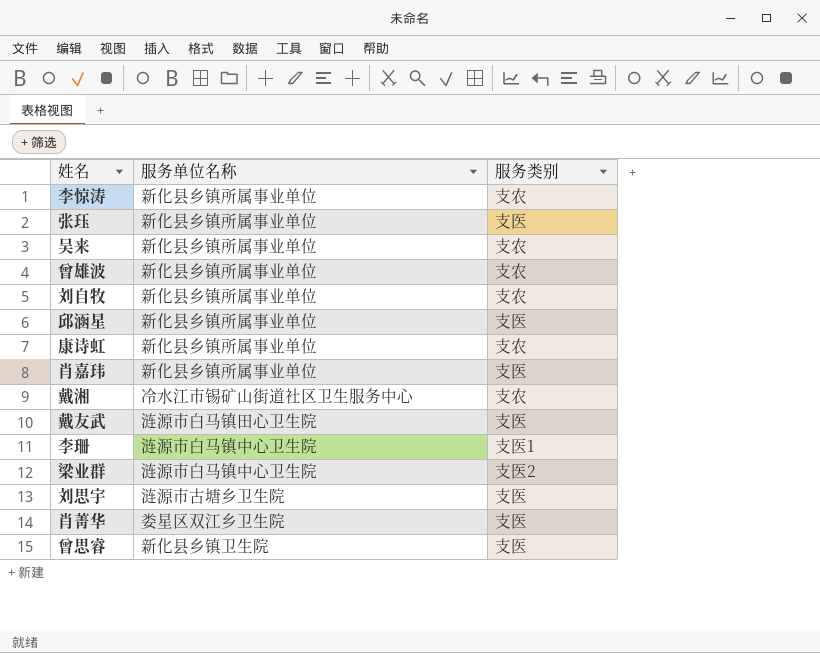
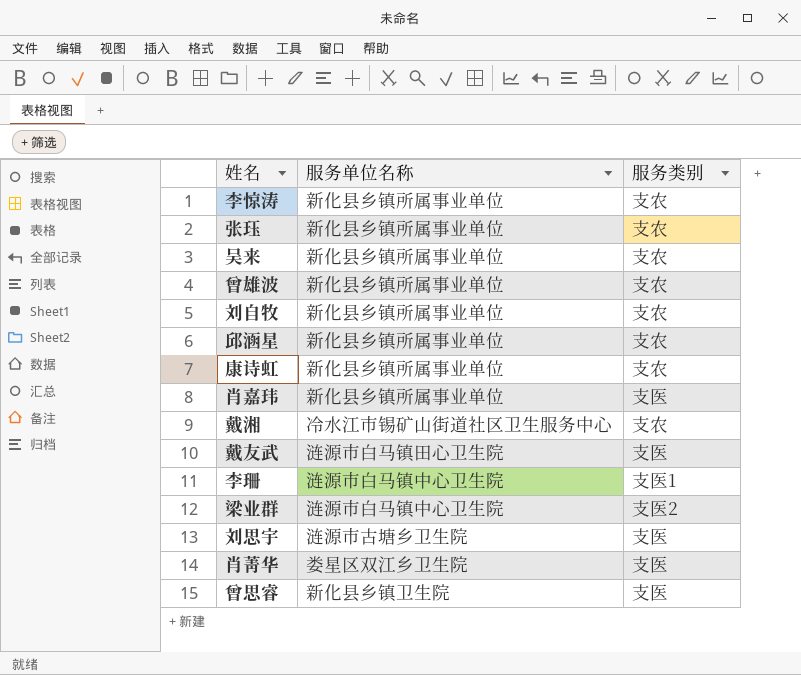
张珏 | 服务类别: 支医 -> 支农
邱涵星 | 服务类别: 支医 -> 支农

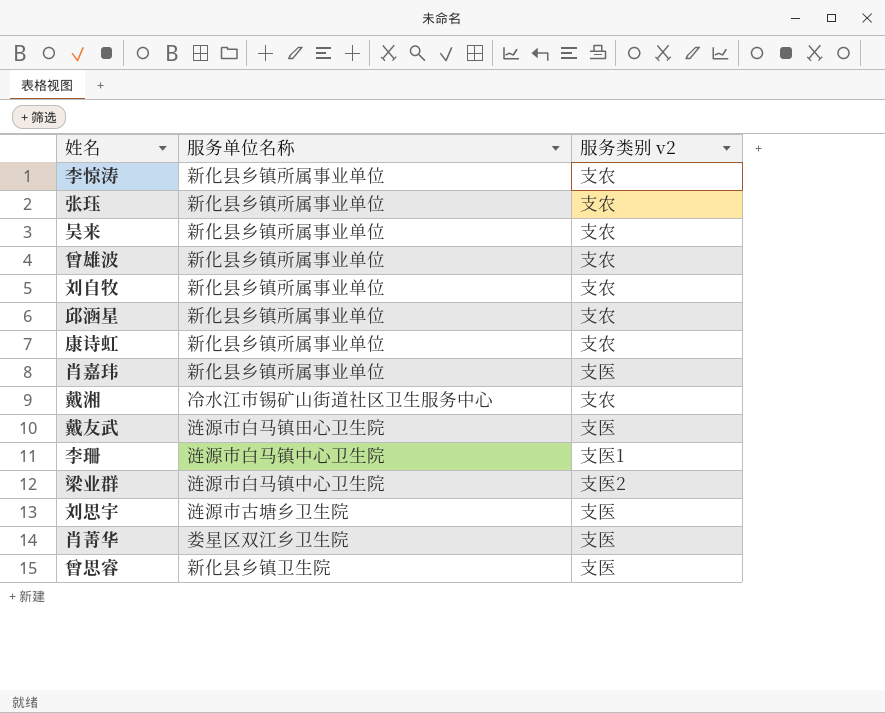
column name: 服务类别 -> 服务类别 v2

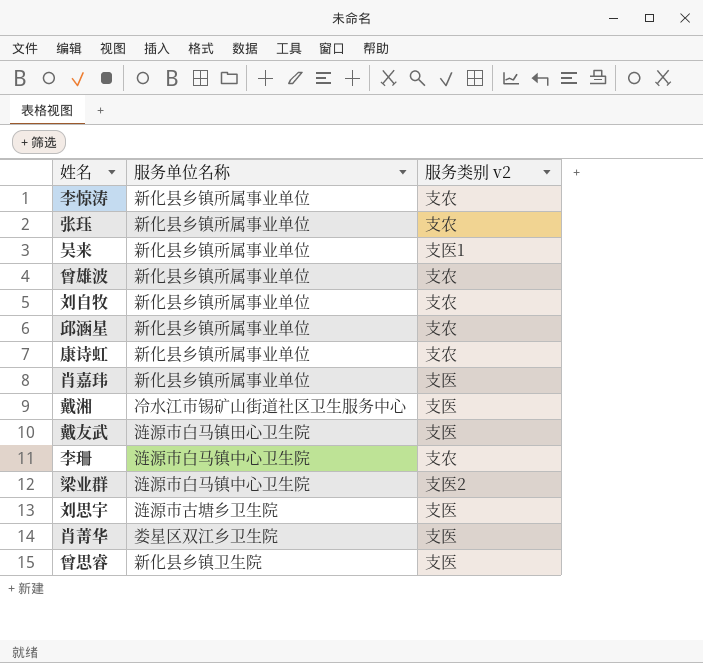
吴来 | 服务类别 v2: 支农 -> 支医1
戴湘 | 服务类别 v2: 支农 -> 支医
李珊 | 服务类别 v2: 支医1 -> 支农

